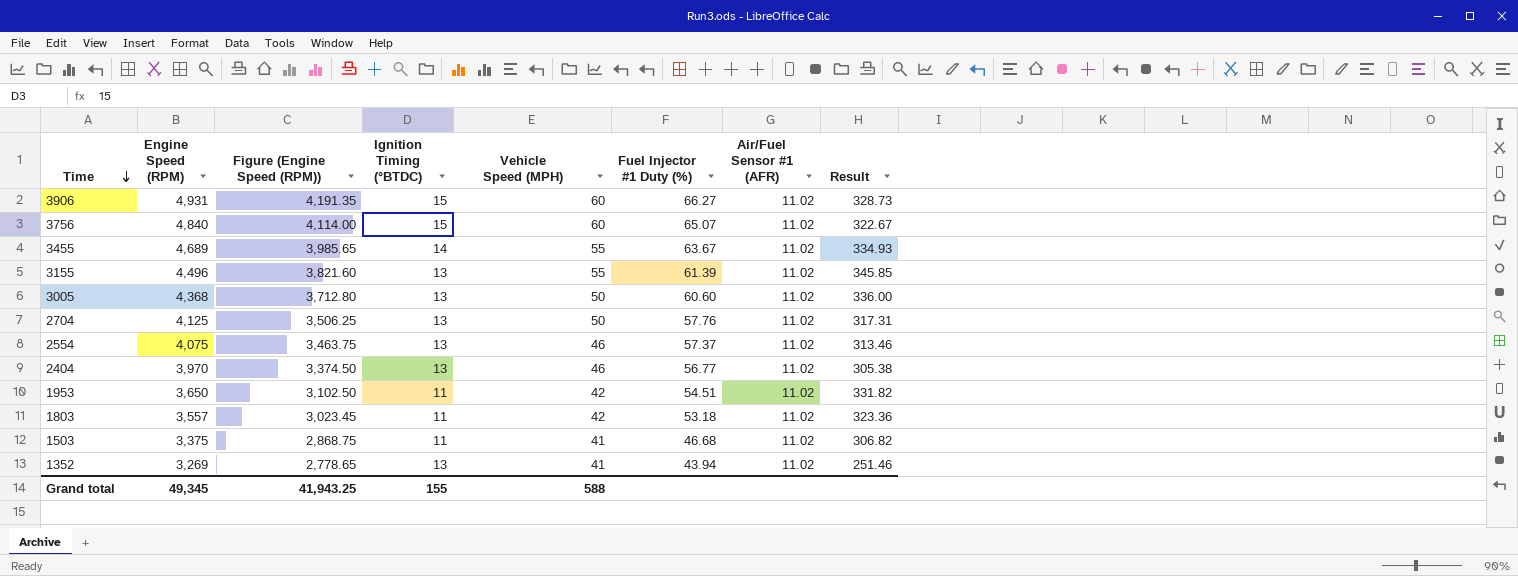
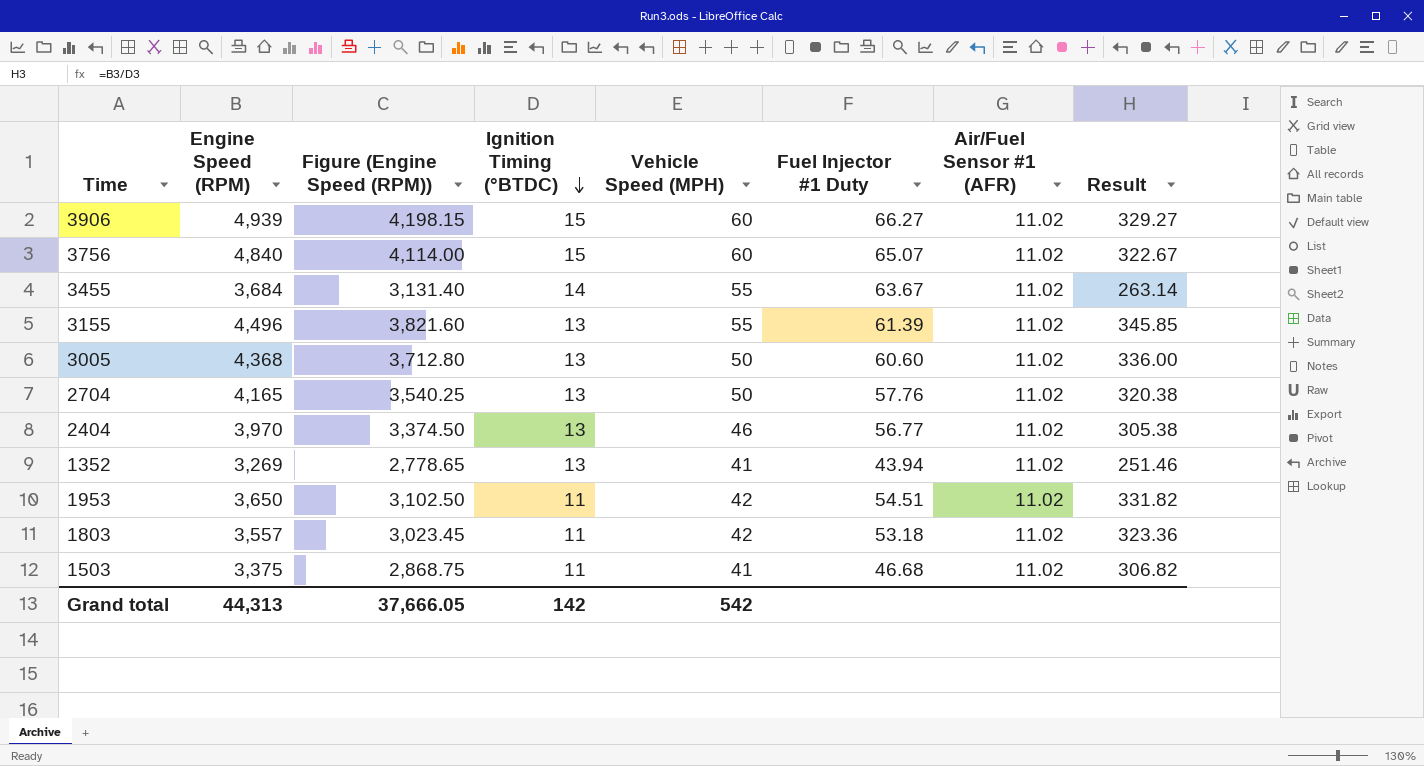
row order: Time descending -> Ignition Timing (°BTDC) descending
column name: Fuel Injector #1 Duty (%) -> Fuel Injector #1 Duty
row 2554: 4,075 | 3,463.75 | 13 | 46 | 57.37 | 11.02 | 313.46 -> none
3906 | Engine Speed (RPM): 4,931 -> 4,939
3906 | Figure (Engine Speed (RPM)): 4,191.35 -> 4,198.15
3906 | Result: 328.73 -> 329.27
3455 | Engine Speed (RPM): 4,689 -> 3,684
3455 | Figure (Engine Speed (RPM)): 3,985.65 -> 3,131.40
3455 | Result: 334.93 -> 263.14
2704 | Engine Speed (RPM): 4,125 -> 4,165
2704 | Figure (Engine Speed (RPM)): 3,506.25 -> 3,540.25
2704 | Result: 317.31 -> 320.38
Grand total | Engine Speed (RPM): 49,345 -> 44,313
Grand total | Figure (Engine Speed (RPM)): 41,943.25 -> 37,666.05
Grand total | Ignition Timing (°BTDC): 155 -> 142
Grand total | Vehicle Speed (MPH): 588 -> 542

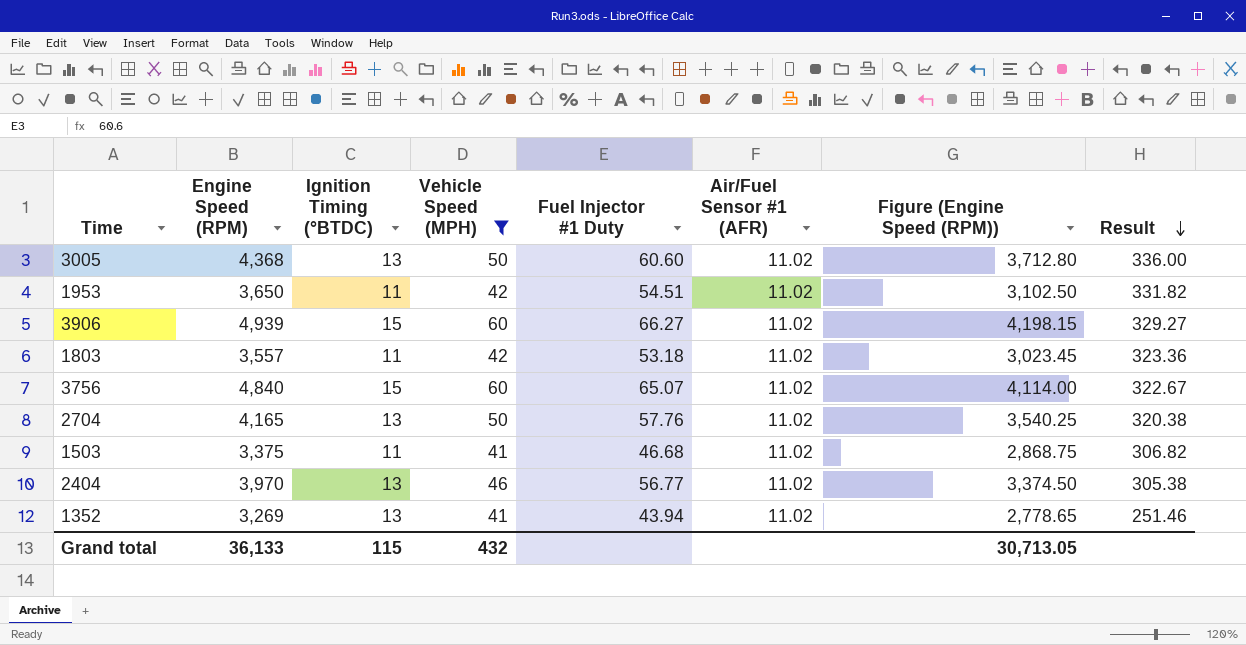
filter: none -> Vehicle Speed (MPH) != 55
row order: Ignition Timing (°BTDC) descending -> Result descending
column Figure (Engine Speed (RPM)) | position: 3 -> 7
Grand total | Engine Speed (RPM): 44,313 -> 36,133
Grand total | Ignition Timing (°BTDC): 142 -> 115
Grand total | Vehicle Speed (MPH): 542 -> 432
Grand total | Figure (Engine Speed (RPM)): 37,666.05 -> 30,713.05

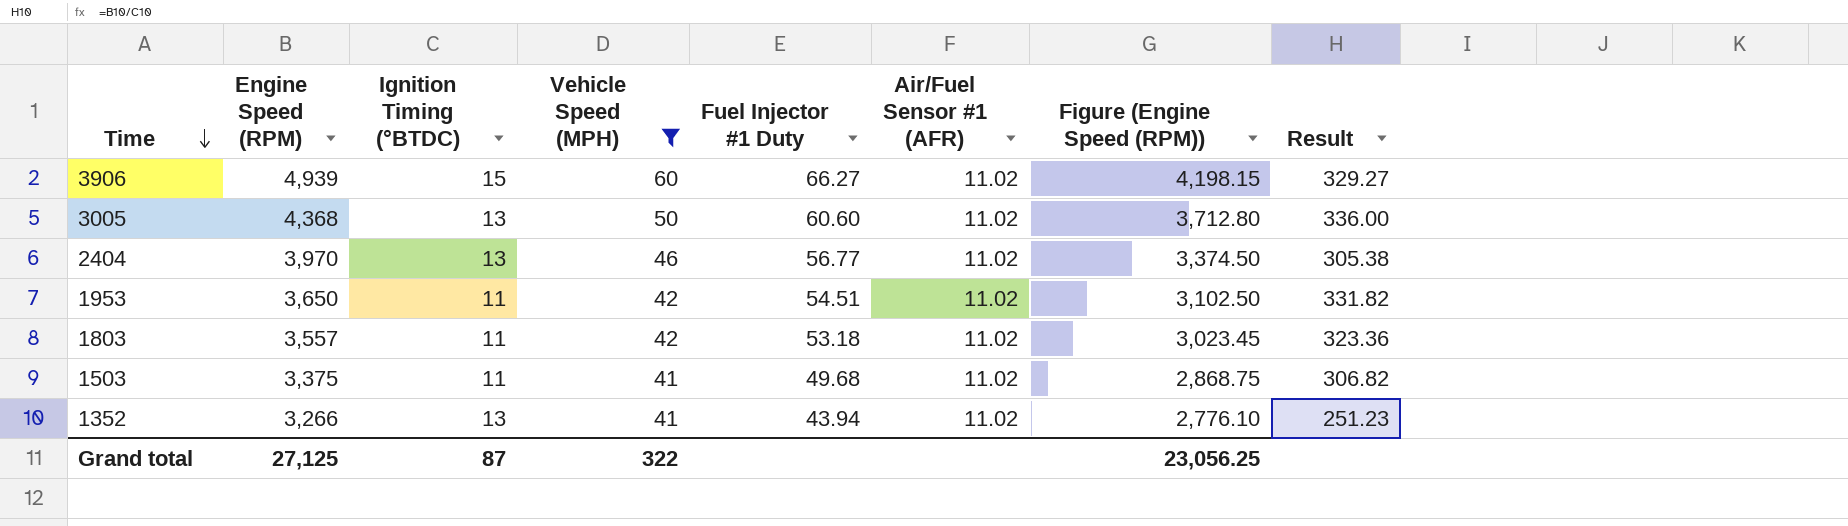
row order: Result descending -> Time descending
row 3756: 4,840 | 15 | 60 | 65.07 | 11.02 | 4,114.00 | 322.67 -> none
row 2704: 4,165 | 13 | 50 | 57.76 | 11.02 | 3,540.25 | 320.38 -> none
1503 | Fuel Injector #1 Duty: 46.68 -> 49.68
1352 | Engine Speed (RPM): 3,269 -> 3,266
1352 | Figure (Engine Speed (RPM)): 2,778.65 -> 2,776.10
1352 | Result: 251.46 -> 251.23
Grand total | Engine Speed (RPM): 36,133 -> 27,125
Grand total | Ignition Timing (°BTDC): 115 -> 87
Grand total | Vehicle Speed (MPH): 432 -> 322
Grand total | Figure (Engine Speed (RPM)): 30,713.05 -> 23,056.25

